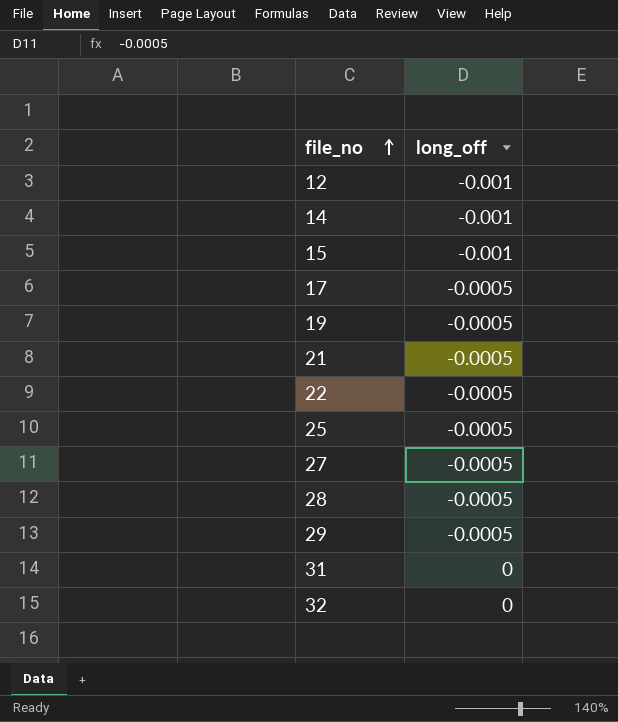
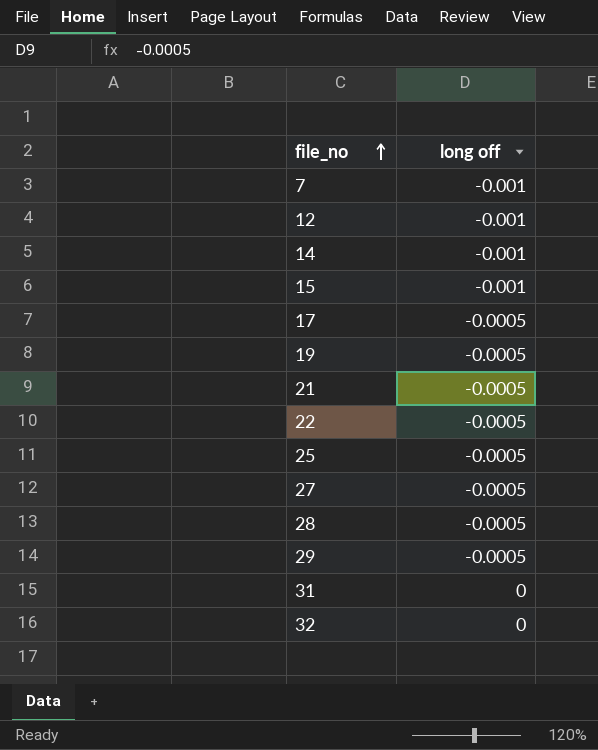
column name: long_off -> long off
row 7: none -> -0.001

